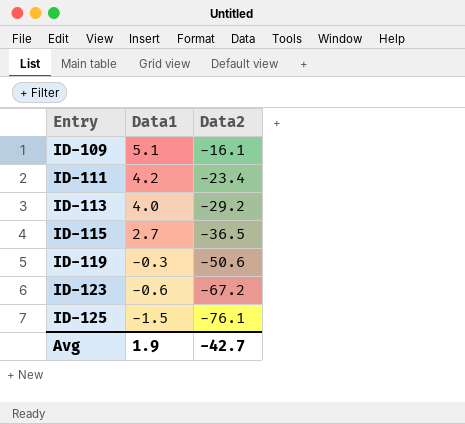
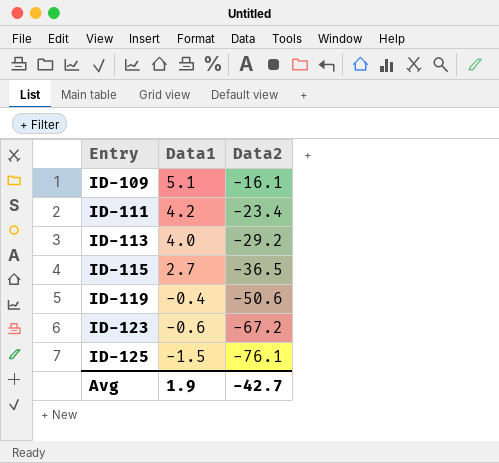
ID-119 | Data1: -0.3 -> -0.4

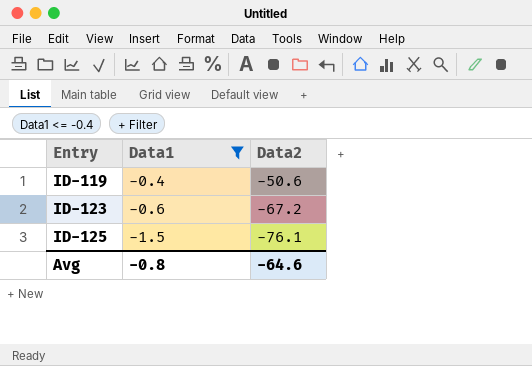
filter: none -> Data1 <= -0.4
Avg | Data1: 1.9 -> -0.8
Avg | Data2: -42.7 -> -64.6

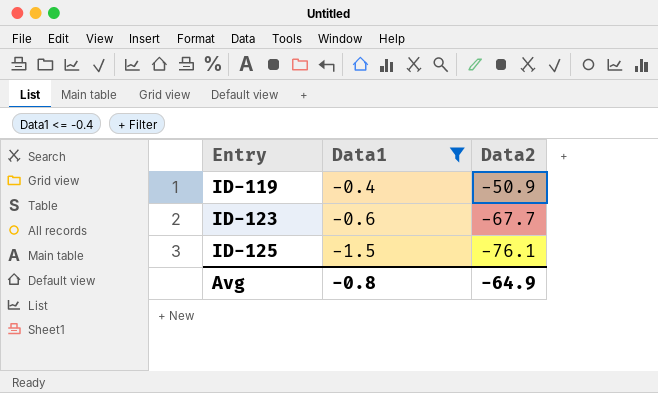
ID-119 | Data2: -50.6 -> -50.9
ID-123 | Data2: -67.2 -> -67.7
Avg | Data2: -64.6 -> -64.9

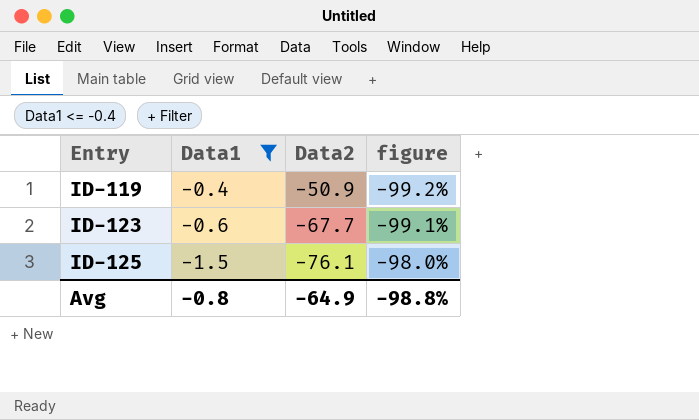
column figure | formula: none -> ([Data1] - [Data2]) / [Data2]

